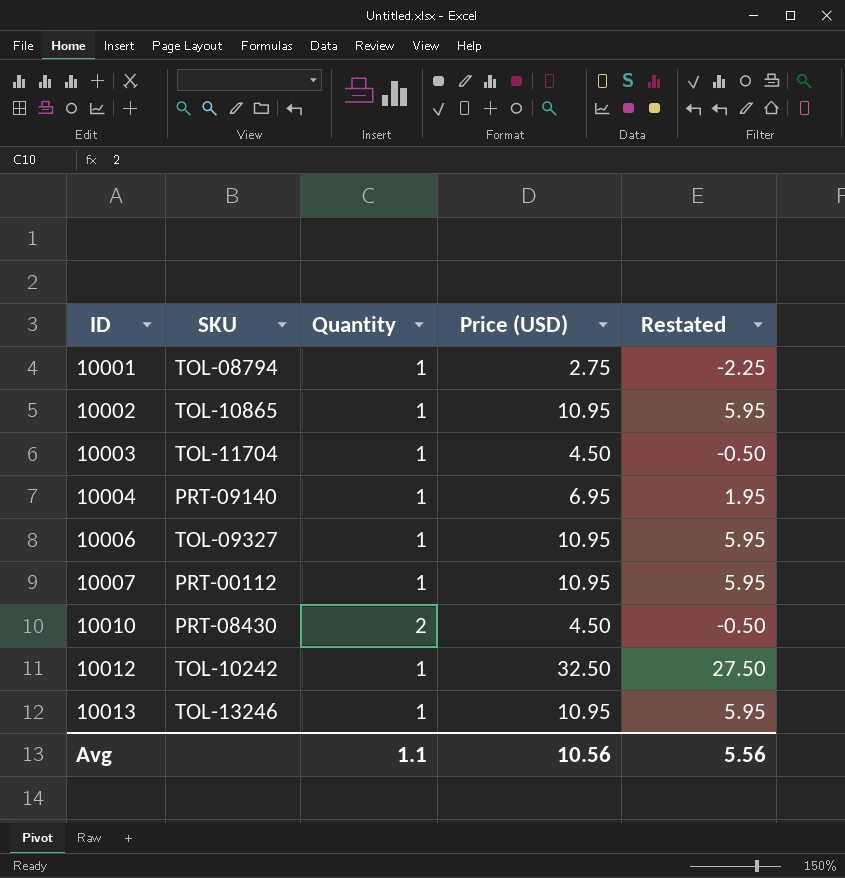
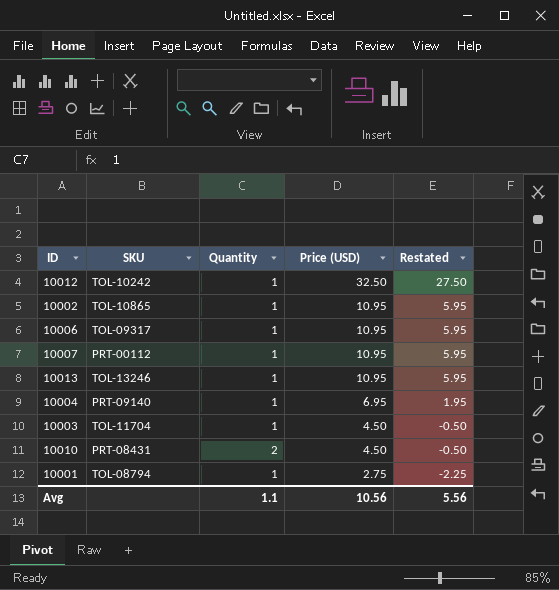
row order: ID ascending -> Price (USD) descending
10006 | SKU: TOL-09327 -> TOL-09317
10010 | SKU: PRT-08430 -> PRT-08431

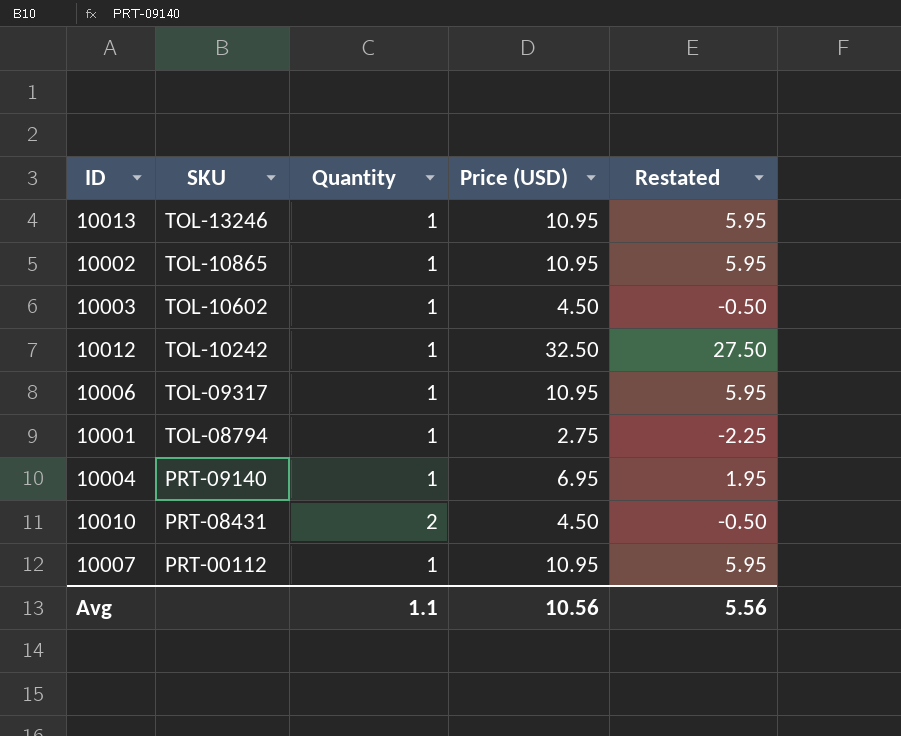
row order: Price (USD) descending -> SKU descending
10003 | SKU: TOL-11704 -> TOL-10602

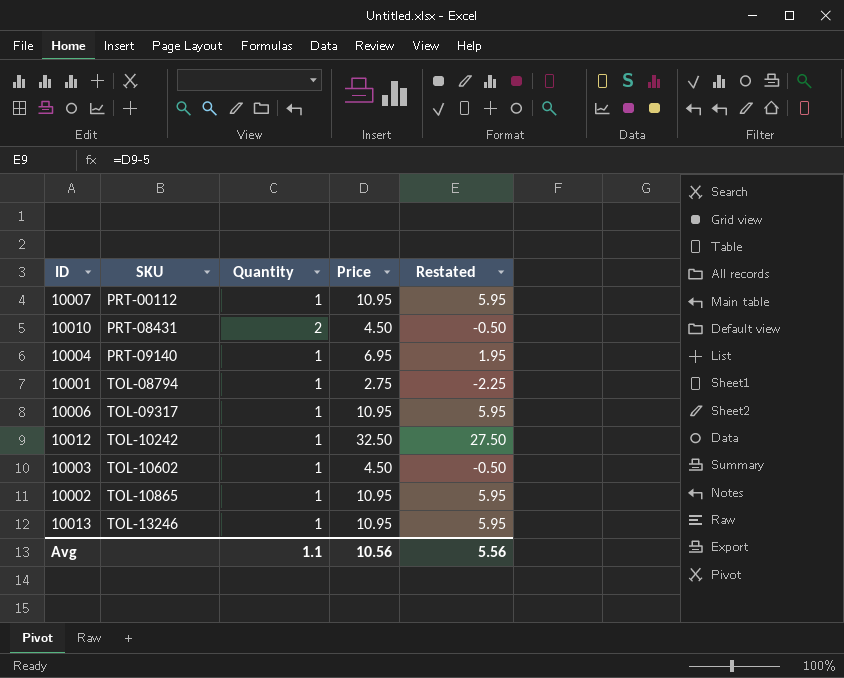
row order: SKU descending -> SKU ascending
column name: Price (USD) -> Price

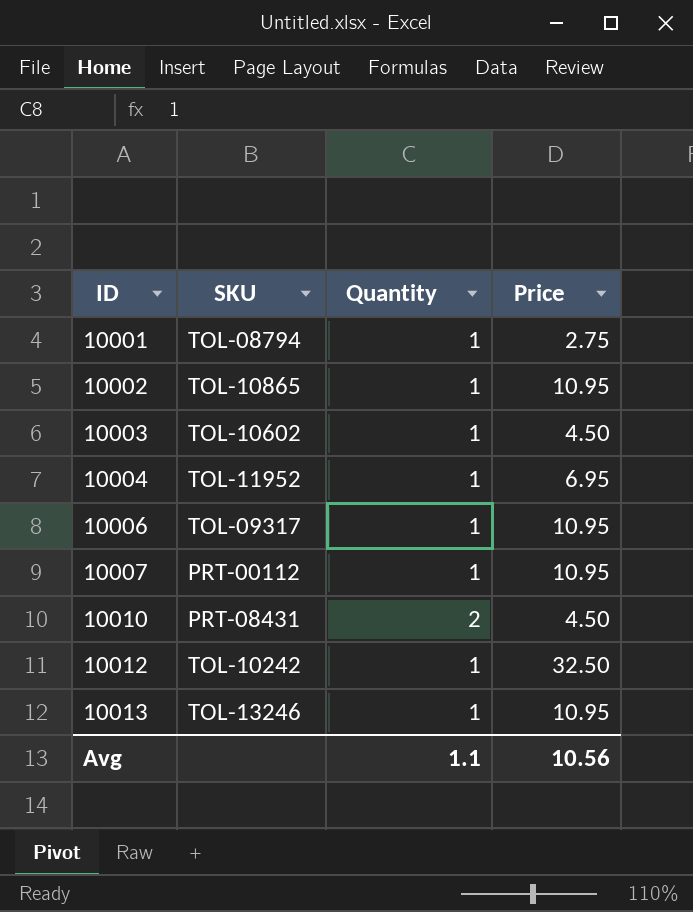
row order: SKU ascending -> ID ascending
column Restated | formula: [Price] - 5 -> none
10004 | SKU: PRT-09140 -> TOL-11952

